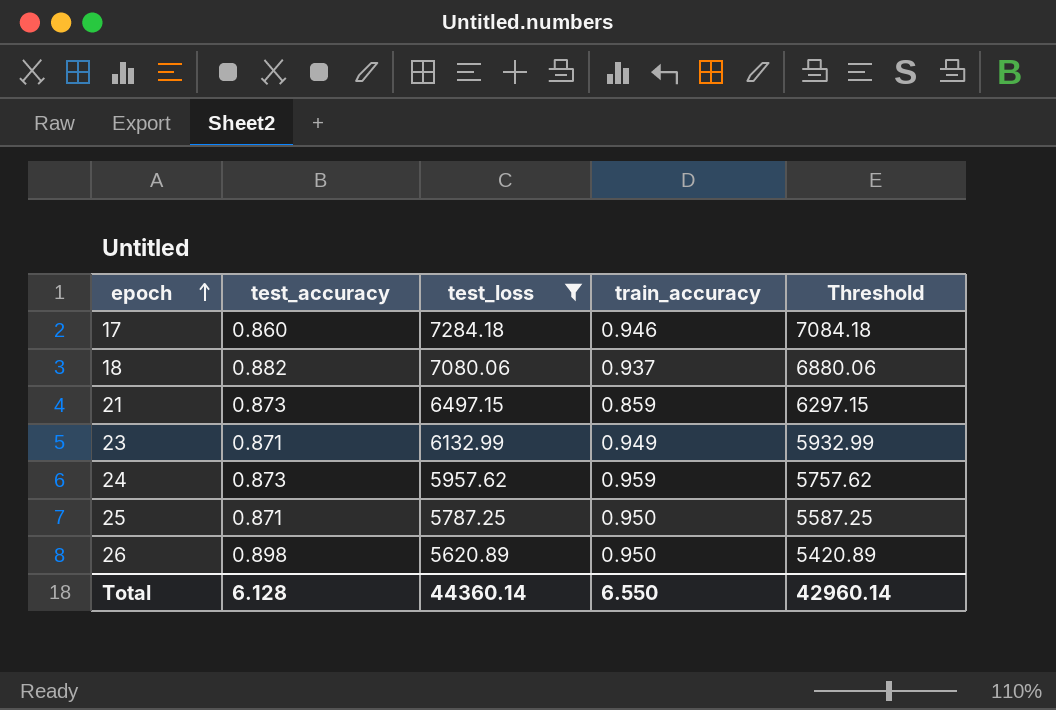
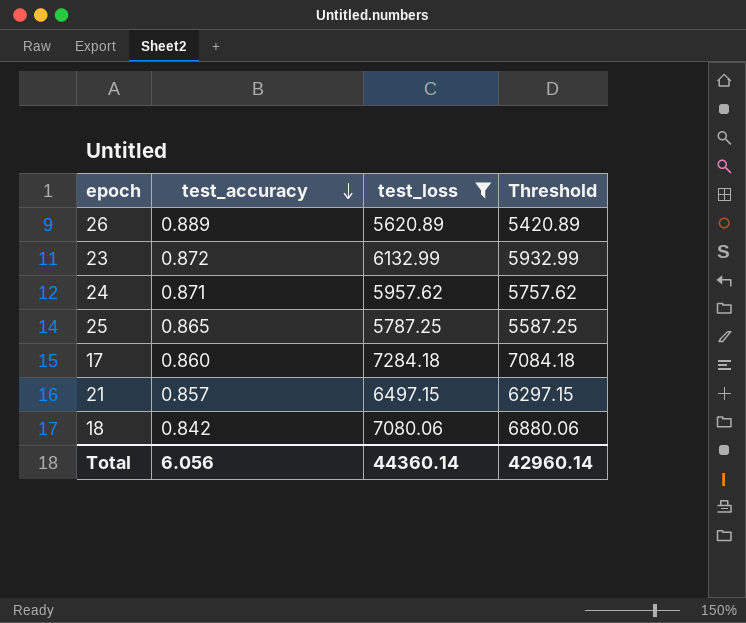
row order: epoch ascending -> test_accuracy descending
column train_accuracy | position: 4 -> none
26 | test_accuracy: 0.898 -> 0.889
23 | test_accuracy: 0.871 -> 0.872
24 | test_accuracy: 0.873 -> 0.871
25 | test_accuracy: 0.871 -> 0.865
21 | test_accuracy: 0.873 -> 0.857
18 | test_accuracy: 0.882 -> 0.842
Total | test_accuracy: 6.128 -> 6.056

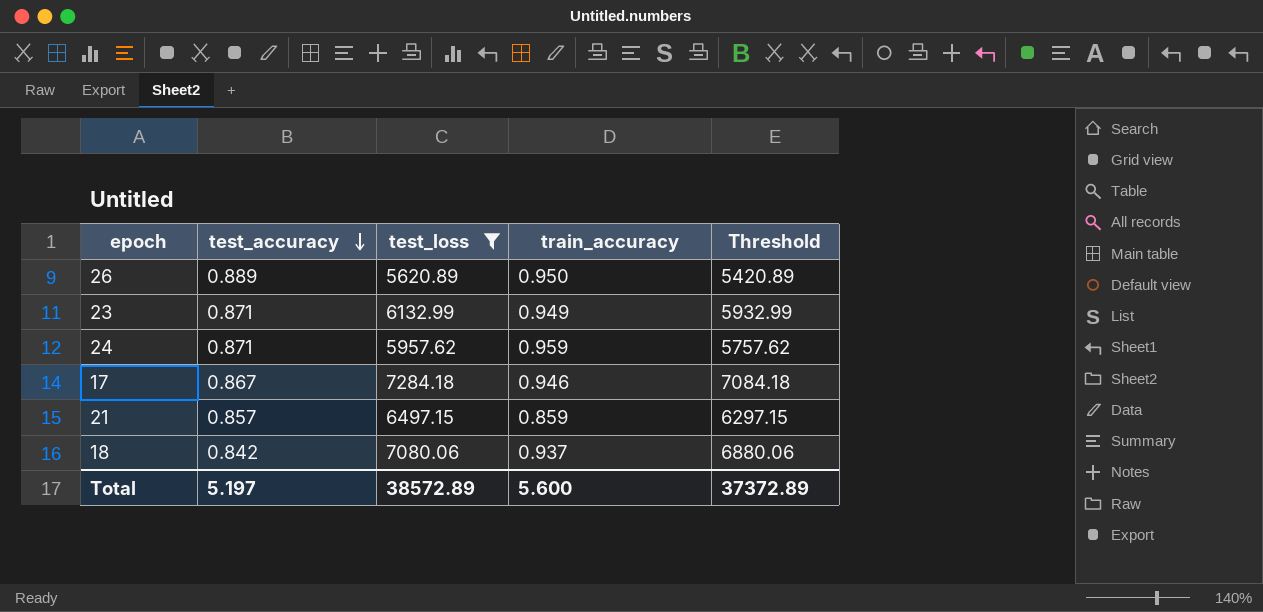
column train_accuracy | position: none -> 4
row 25: 0.865 | 5787.25 | 5587.25 -> none
23 | test_accuracy: 0.872 -> 0.871
17 | test_accuracy: 0.860 -> 0.867
Total | test_accuracy: 6.056 -> 5.197
Total | test_loss: 44360.14 -> 38572.89
Total | Threshold: 42960.14 -> 37372.89

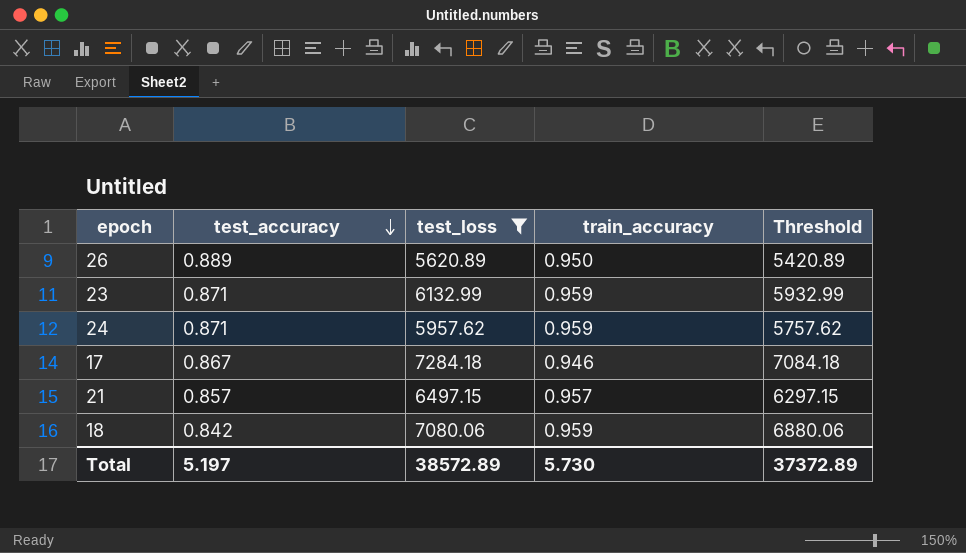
23 | train_accuracy: 0.949 -> 0.959
21 | train_accuracy: 0.859 -> 0.957
18 | train_accuracy: 0.937 -> 0.959
Total | train_accuracy: 5.600 -> 5.730

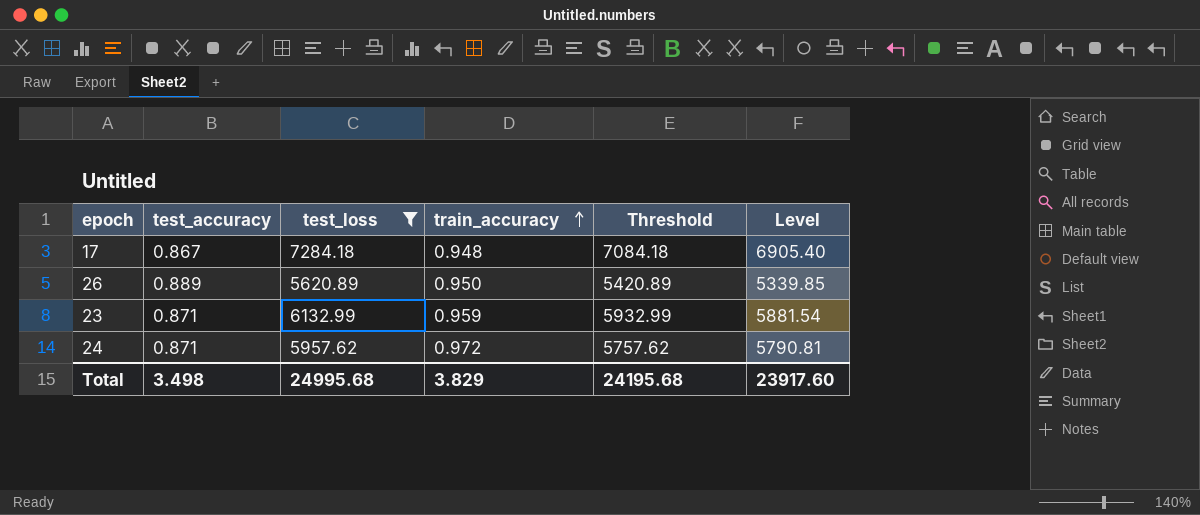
row order: test_accuracy descending -> train_accuracy ascending
column Level | formula: none -> [test_loss] * [train_accuracy]
row 21: 0.857 | 6497.15 | 0.957 | 6297.15 -> none
row 18: 0.842 | 7080.06 | 0.959 | 6880.06 -> none
17 | train_accuracy: 0.946 -> 0.948
24 | train_accuracy: 0.959 -> 0.972
Total | test_accuracy: 5.197 -> 3.498
Total | test_loss: 38572.89 -> 24995.68
Total | train_accuracy: 5.730 -> 3.829
Total | Threshold: 37372.89 -> 24195.68

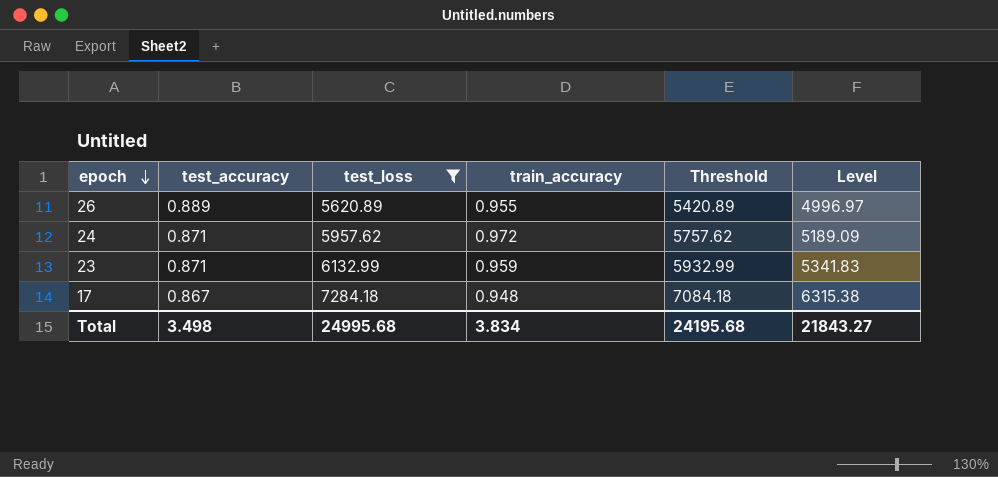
row order: train_accuracy ascending -> epoch descending
column Level | formula: [test_loss] * [train_accuracy] -> [test_accuracy] * [test_loss]
26 | train_accuracy: 0.950 -> 0.955
Total | train_accuracy: 3.829 -> 3.834
Total | Level: 23917.60 -> 21843.27

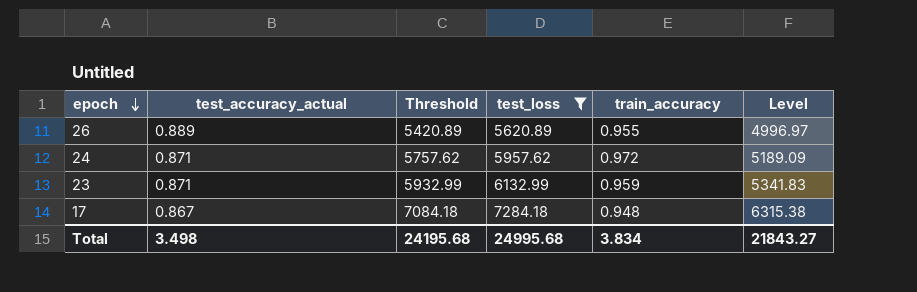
column name: test_accuracy -> test_accuracy_actual
column Threshold | position: 5 -> 3

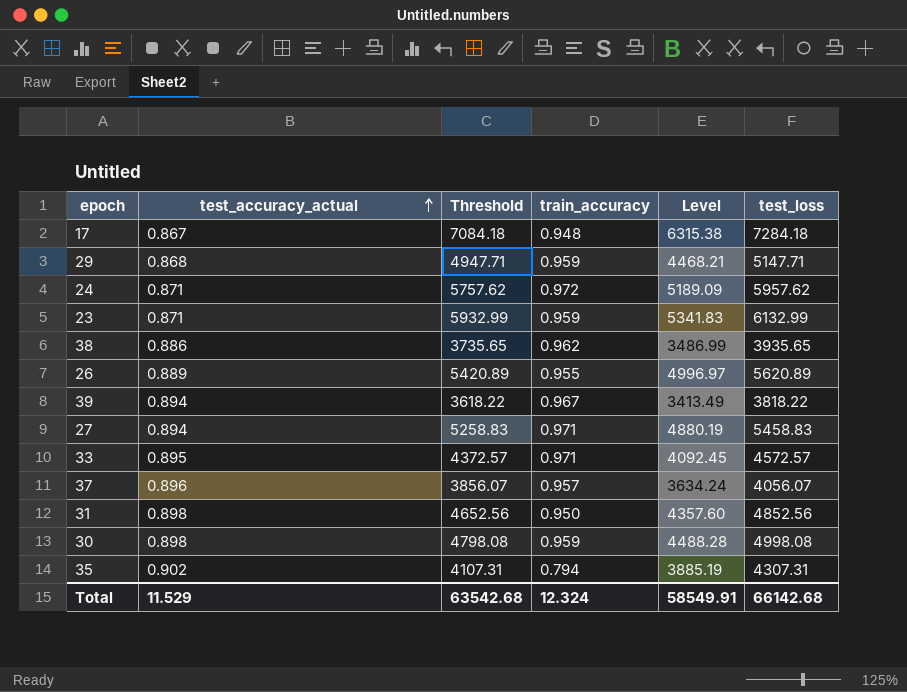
filter: test_loss >= 5620.89 -> none
row order: epoch descending -> test_accuracy_actual ascending
column test_loss | position: 4 -> 6
Total | test_accuracy_actual: 3.498 -> 11.529
Total | Threshold: 24195.68 -> 63542.68
Total | train_accuracy: 3.834 -> 12.324
Total | Level: 21843.27 -> 58549.91
Total | test_loss: 24995.68 -> 66142.68

